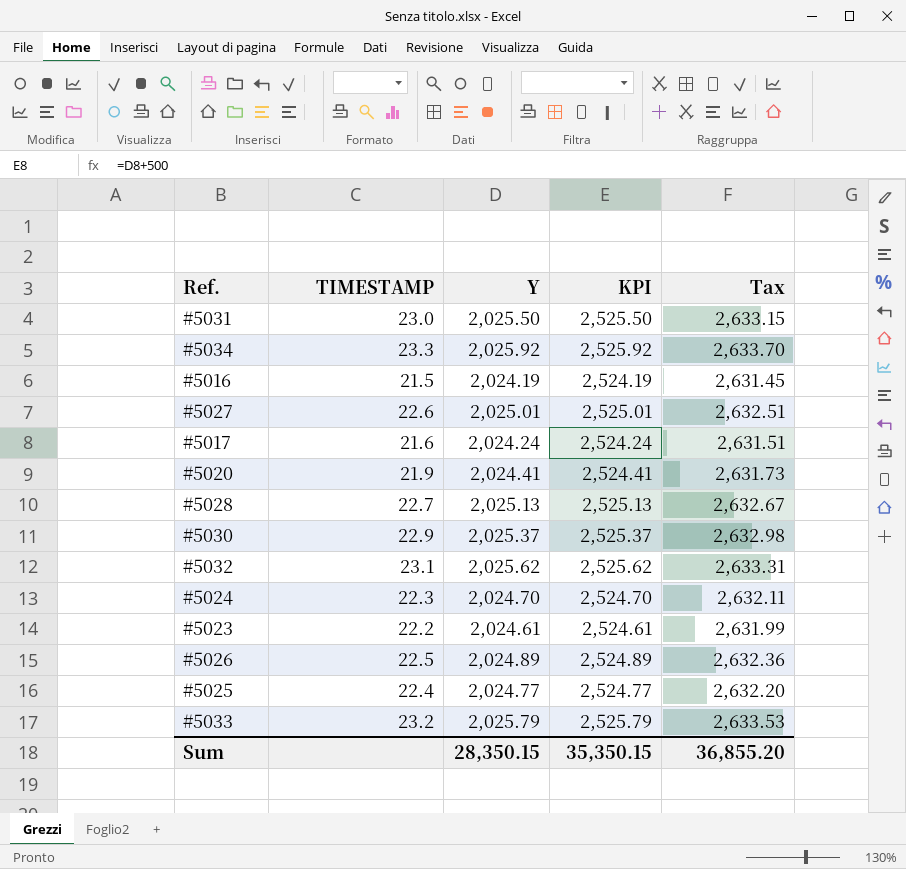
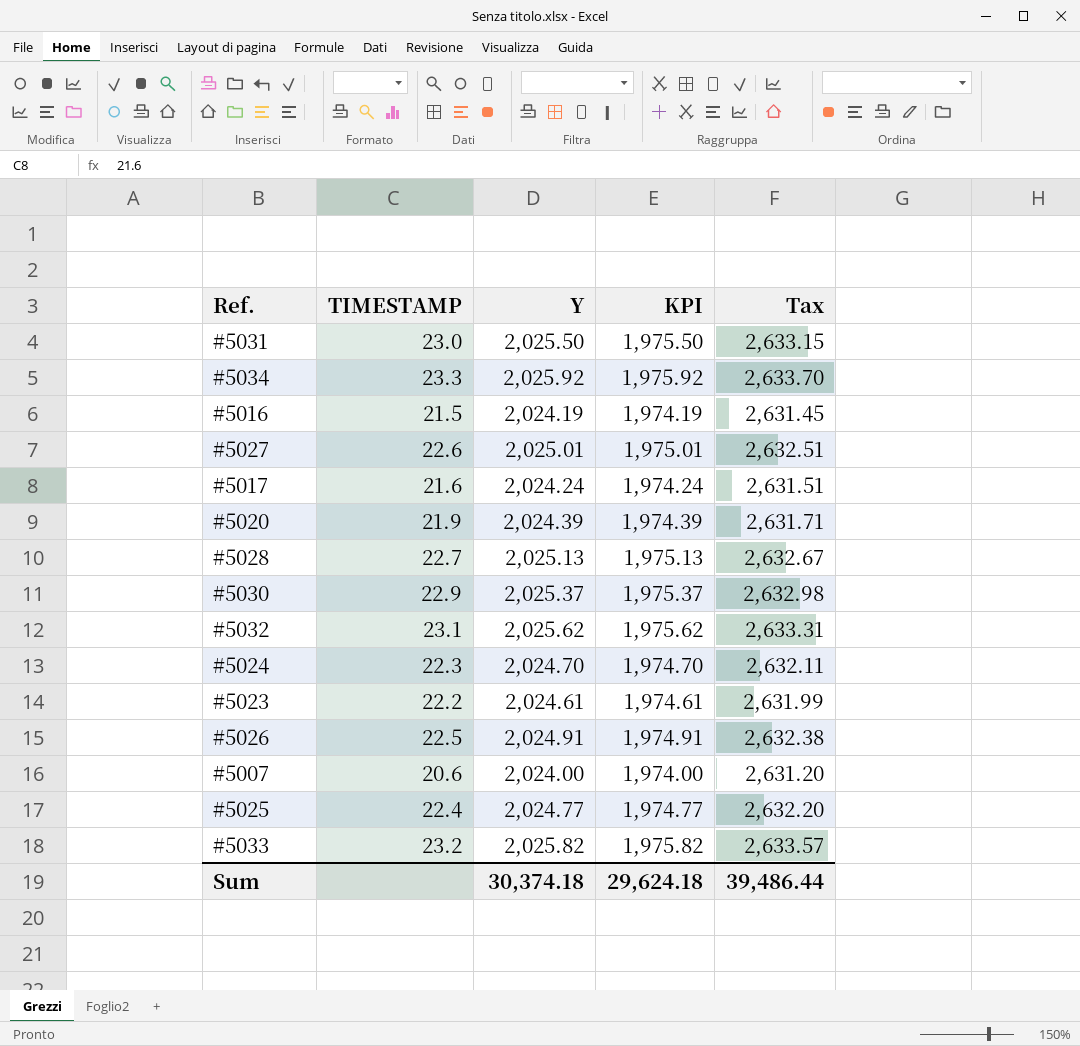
column KPI | formula: [Y] + 500 -> [Y] - 50
#5020 | Y: 2,024.41 -> 2,024.39
#5020 | Tax: 2,631.73 -> 2,631.71
#5026 | Y: 2,024.89 -> 2,024.91
#5026 | Tax: 2,632.36 -> 2,632.38
row #5007: none -> 20.6 | 2,024.00 | 1,974.00 | 2,631.20
#5033 | Y: 2,025.79 -> 2,025.82
#5033 | Tax: 2,633.53 -> 2,633.57
Sum | Y: 28,350.15 -> 30,374.18
Sum | KPI: 35,350.15 -> 29,624.18
Sum | Tax: 36,855.20 -> 39,486.44

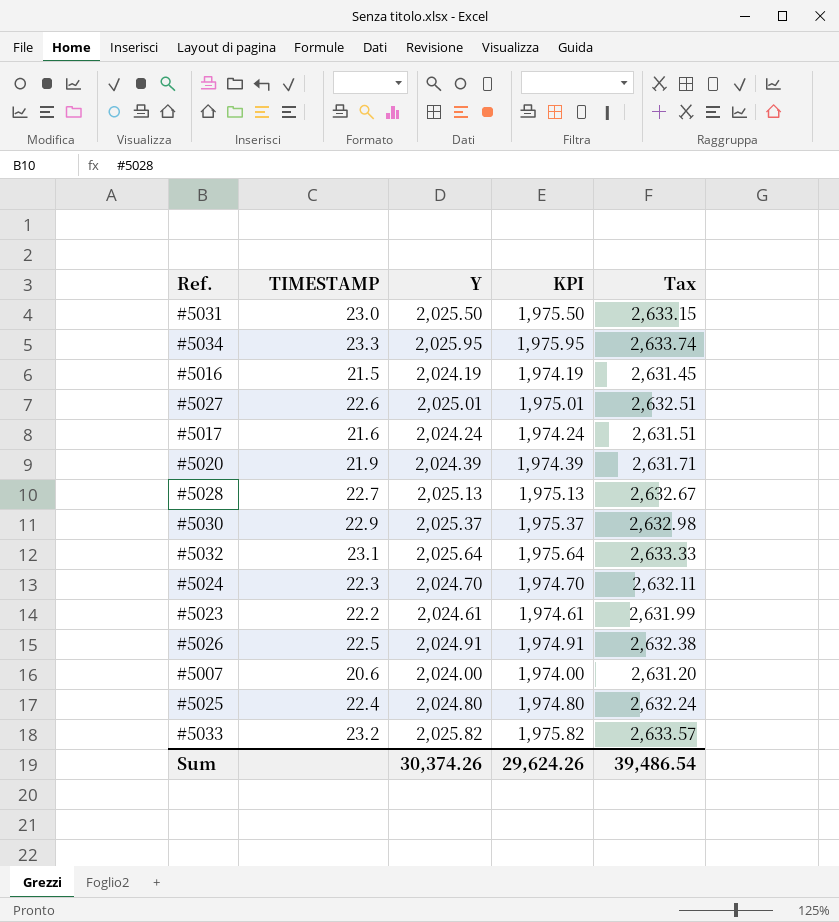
#5034 | Y: 2,025.92 -> 2,025.95
#5034 | KPI: 1,975.92 -> 1,975.95
#5034 | Tax: 2,633.70 -> 2,633.74
#5032 | Y: 2,025.62 -> 2,025.64
#5032 | KPI: 1,975.62 -> 1,975.64
#5032 | Tax: 2,633.31 -> 2,633.33
#5025 | Y: 2,024.77 -> 2,024.80
#5025 | KPI: 1,974.77 -> 1,974.80
#5025 | Tax: 2,632.20 -> 2,632.24
Sum | Y: 30,374.18 -> 30,374.26
Sum | KPI: 29,624.18 -> 29,624.26
Sum | Tax: 39,486.44 -> 39,486.54

